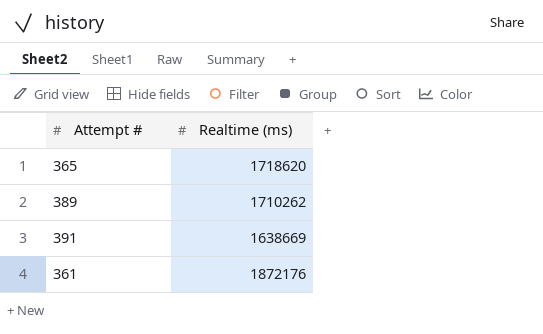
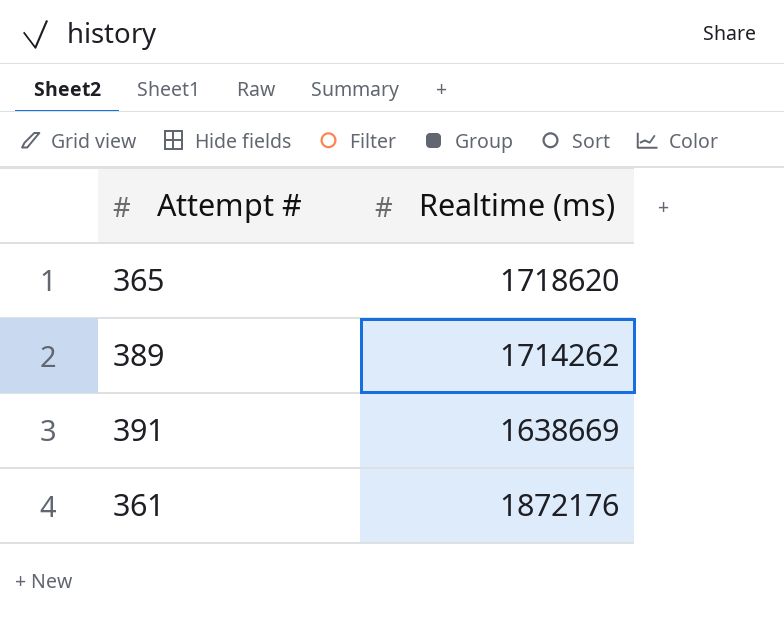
389 | Realtime (ms): 1710262 -> 1714262

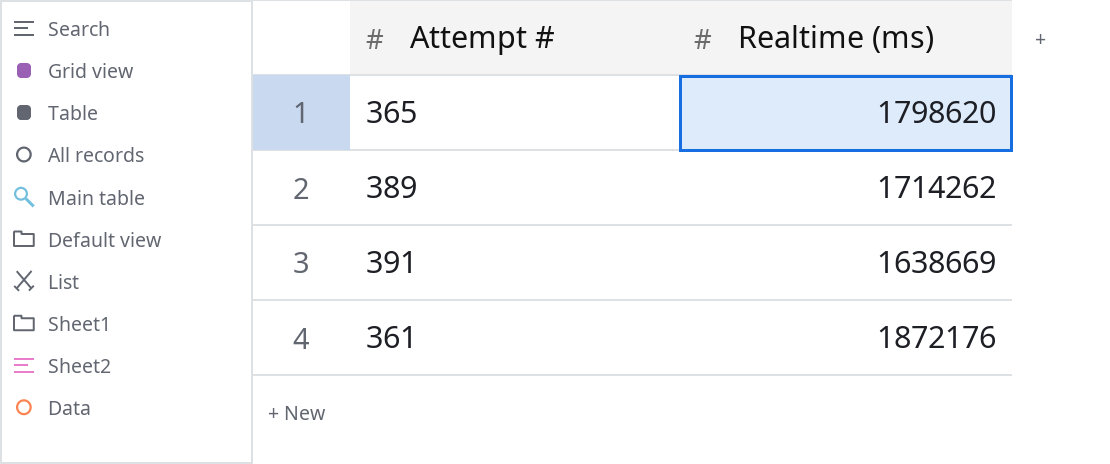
365 | Realtime (ms): 1718620 -> 1798620

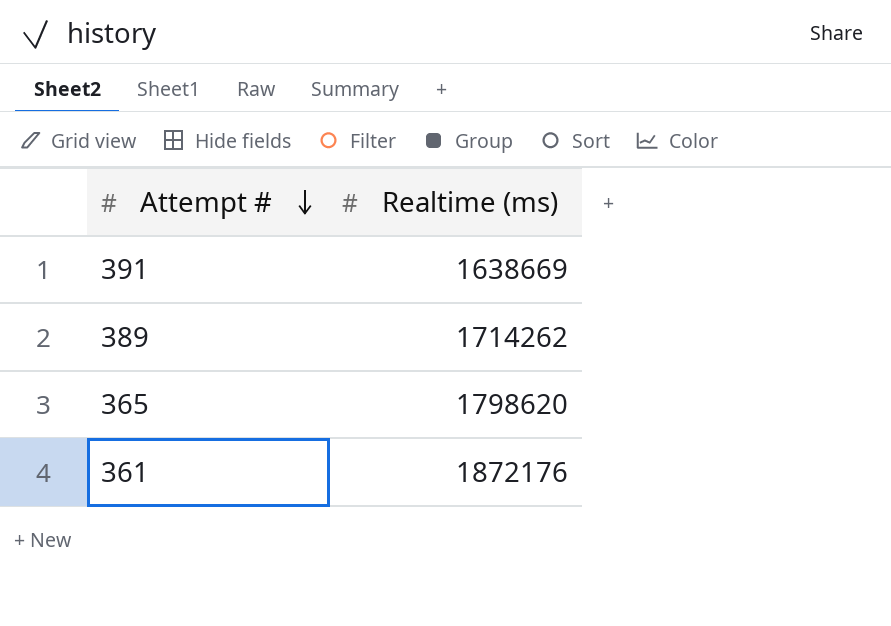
row order: none -> Attempt # descending

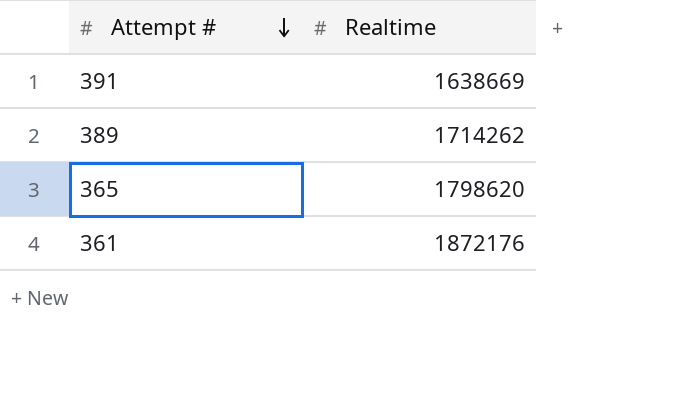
column name: Realtime (ms) -> Realtime

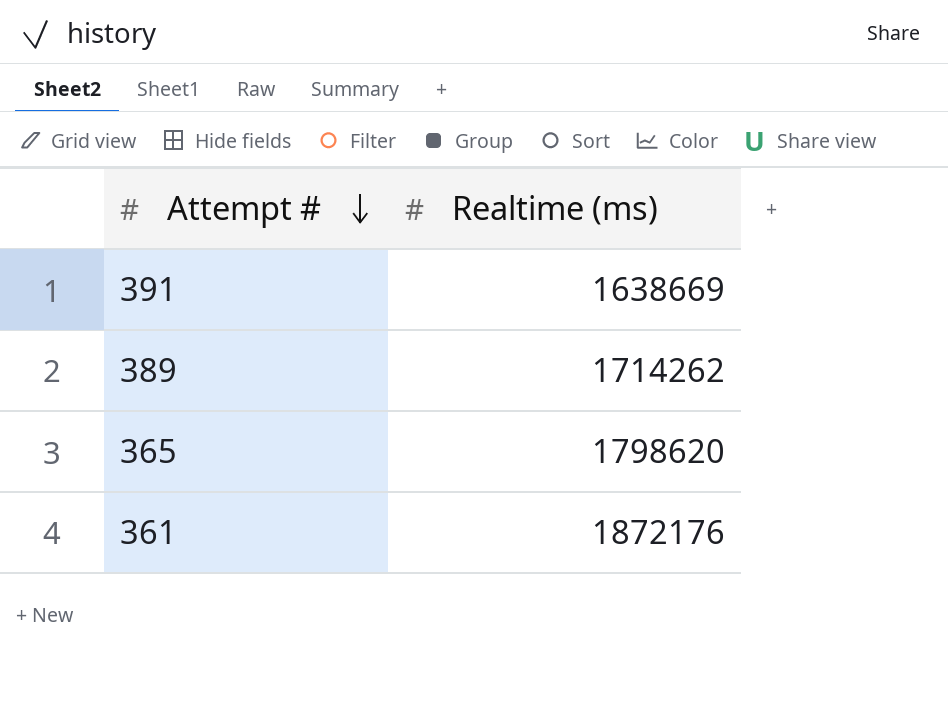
column name: Realtime -> Realtime (ms)

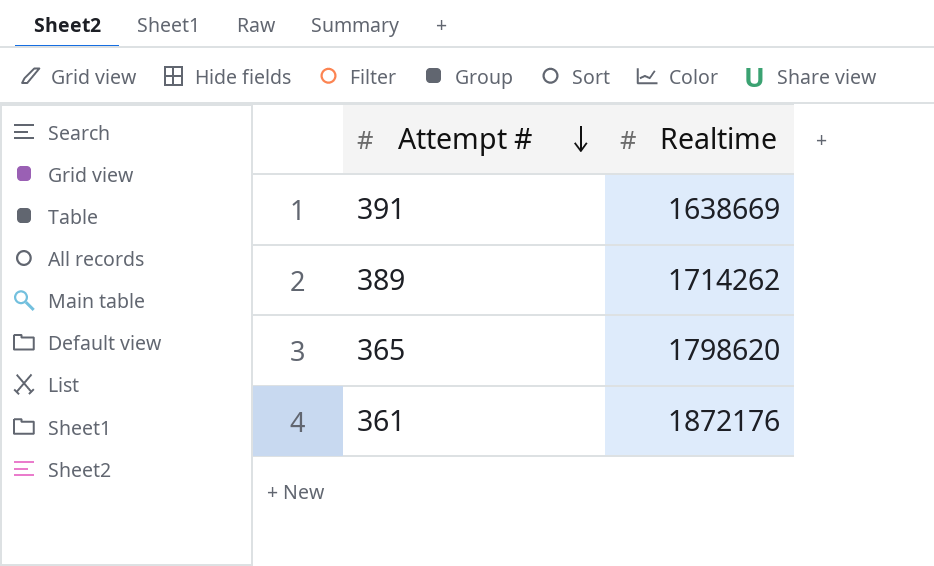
column name: Realtime (ms) -> Realtime

